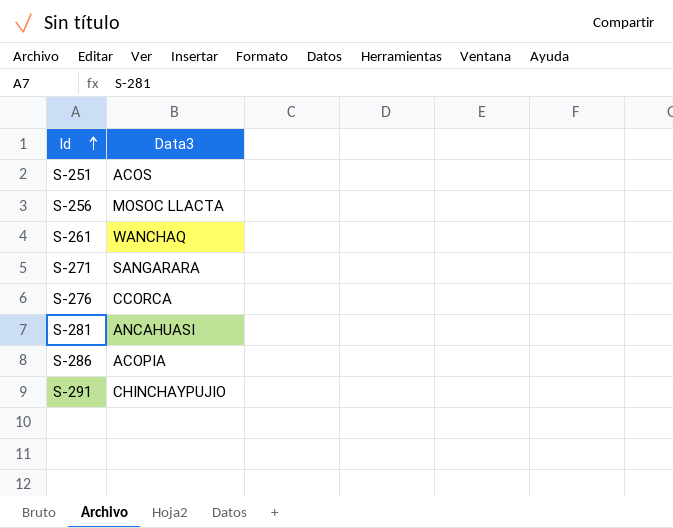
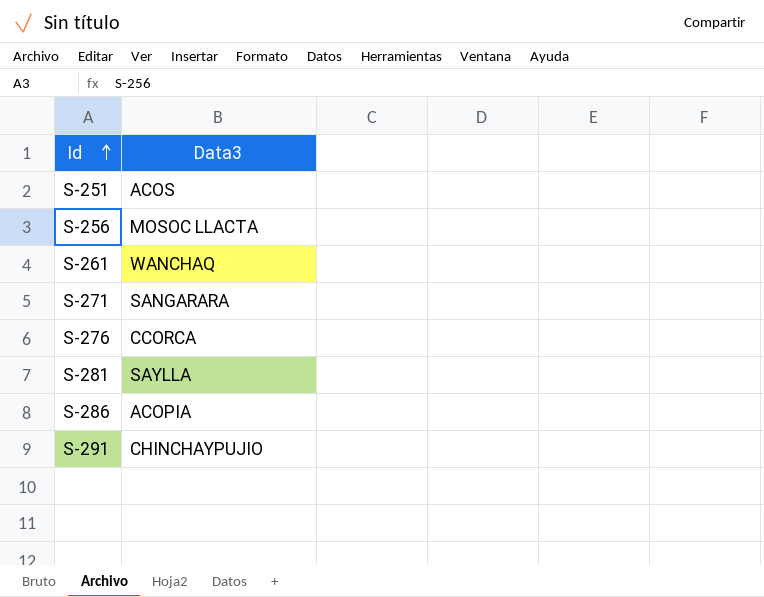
S-281 | Data3: ANCAHUASI -> SAYLLA

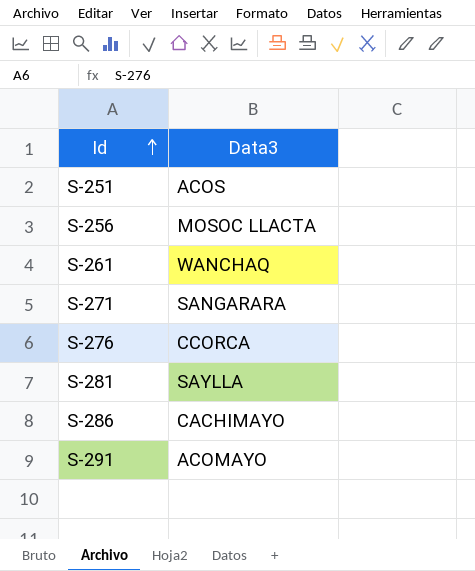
S-286 | Data3: ACOPIA -> CACHIMAYO
S-291 | Data3: CHINCHAYPUJIO -> ACOMAYO

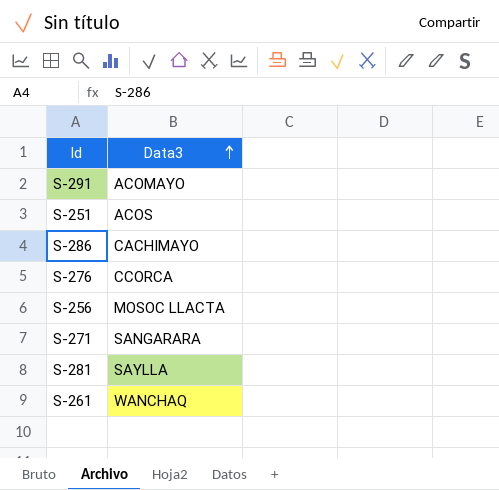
row order: Id ascending -> Data3 ascending

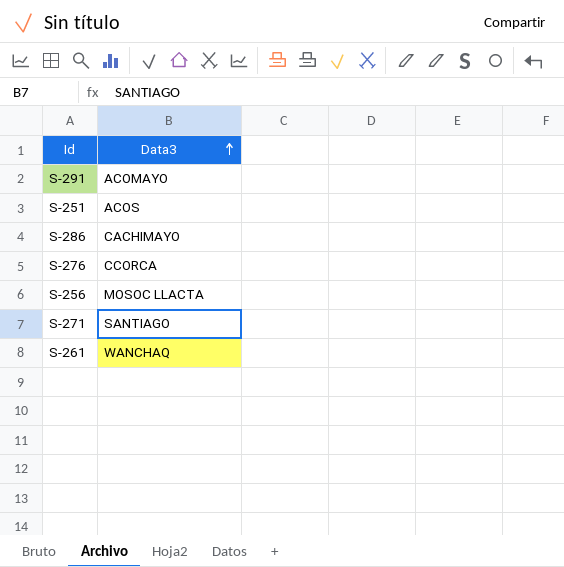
row S-281: SAYLLA -> none
S-271 | Data3: SANGARARA -> SANTIAGO

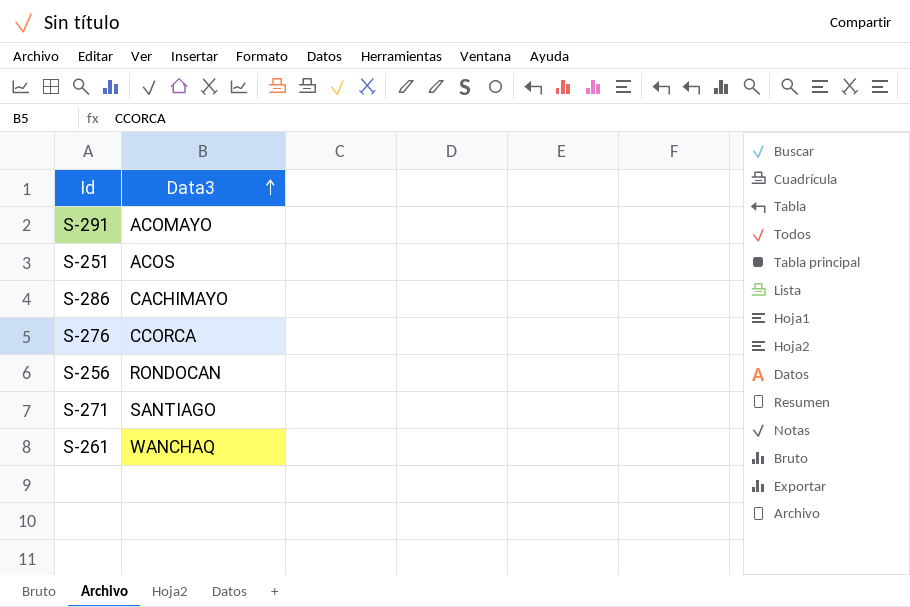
S-256 | Data3: MOSOC LLACTA -> RONDOCAN

